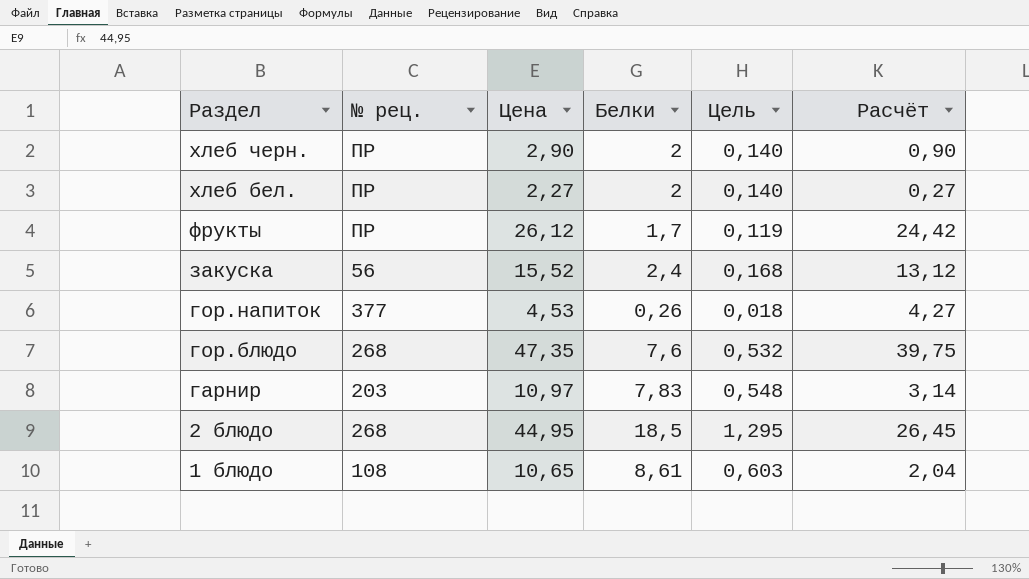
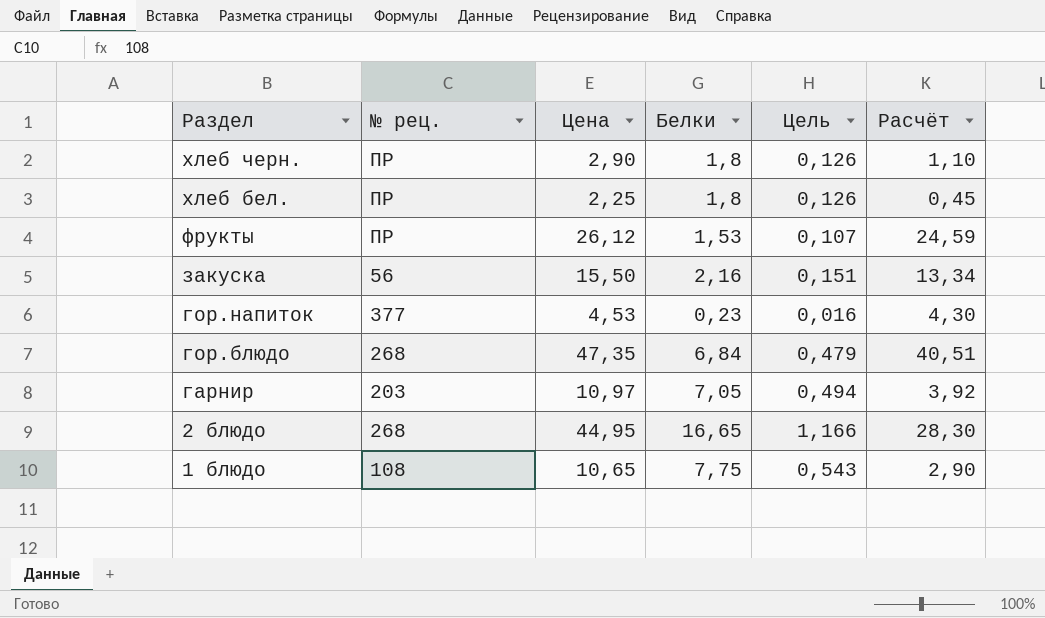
хлеб черн. | Белки: 2 -> 1,8
хлеб черн. | Цель: 0,140 -> 0,126
хлеб черн. | Расчёт: 0,90 -> 1,10
хлеб бел. | Цена: 2,27 -> 2,25
хлеб бел. | Белки: 2 -> 1,8
хлеб бел. | Цель: 0,140 -> 0,126
хлеб бел. | Расчёт: 0,27 -> 0,45
фрукты | Белки: 1,7 -> 1,53
фрукты | Цель: 0,119 -> 0,107
фрукты | Расчёт: 24,42 -> 24,59
закуска | Цена: 15,52 -> 15,50
закуска | Белки: 2,4 -> 2,16
закуска | Цель: 0,168 -> 0,151
закуска | Расчёт: 13,12 -> 13,34
гор.напиток | Белки: 0,26 -> 0,23
гор.напиток | Цель: 0,018 -> 0,016
гор.напиток | Расчёт: 4,27 -> 4,30
гор.блюдо | Белки: 7,6 -> 6,84
гор.блюдо | Цель: 0,532 -> 0,479
гор.блюдо | Расчёт: 39,75 -> 40,51
гарнир | Белки: 7,83 -> 7,05
гарнир | Цель: 0,548 -> 0,494
гарнир | Расчёт: 3,14 -> 3,92
2 блюдо | Белки: 18,5 -> 16,65
2 блюдо | Цель: 1,295 -> 1,166
2 блюдо | Расчёт: 26,45 -> 28,30
1 блюдо | Белки: 8,61 -> 7,75
1 блюдо | Цель: 0,603 -> 0,543
1 блюдо | Расчёт: 2,04 -> 2,90

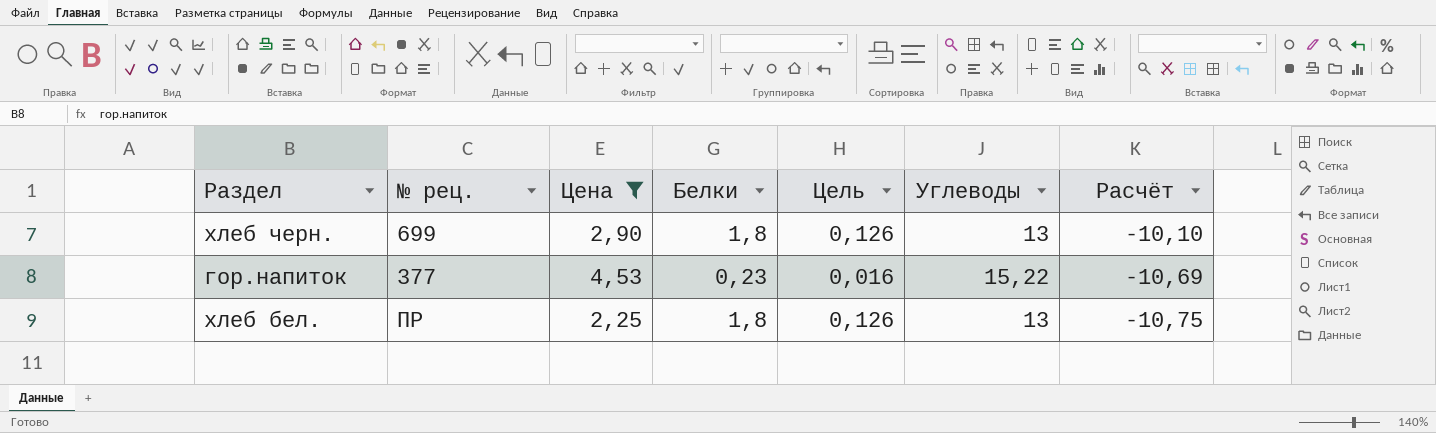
filter: none -> Цена <= 4,53
row order: Раздел descending -> Расчёт descending
column Углеводы | position: none -> 6
column Расчёт | formula: [Цена] - [Белки] -> [Цена] - [Углеводы]
хлеб черн. | № рец.: ПР -> 699

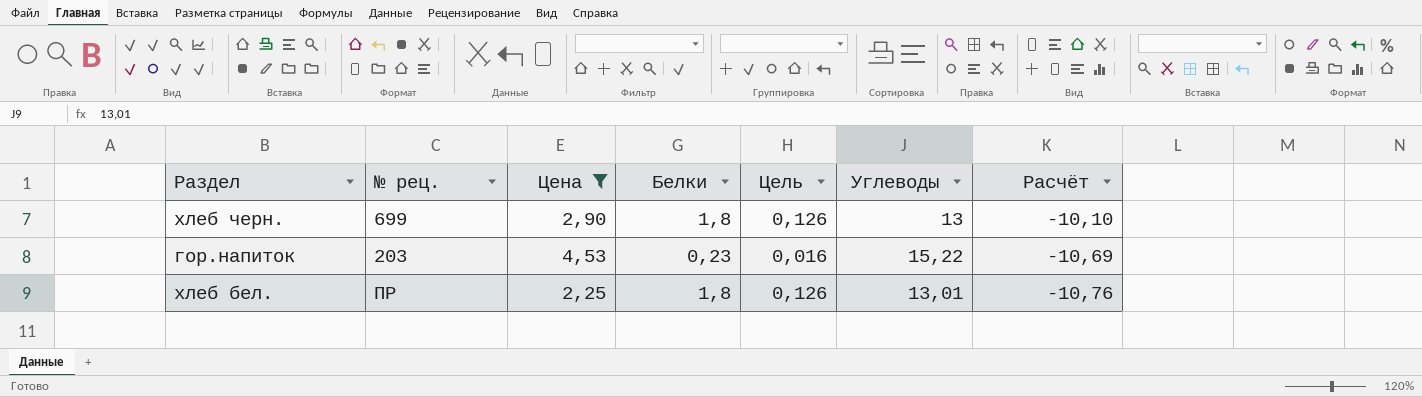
гор.напиток | № рец.: 377 -> 203
хлеб бел. | Углеводы: 13 -> 13,01
хлеб бел. | Расчёт: -10,75 -> -10,76

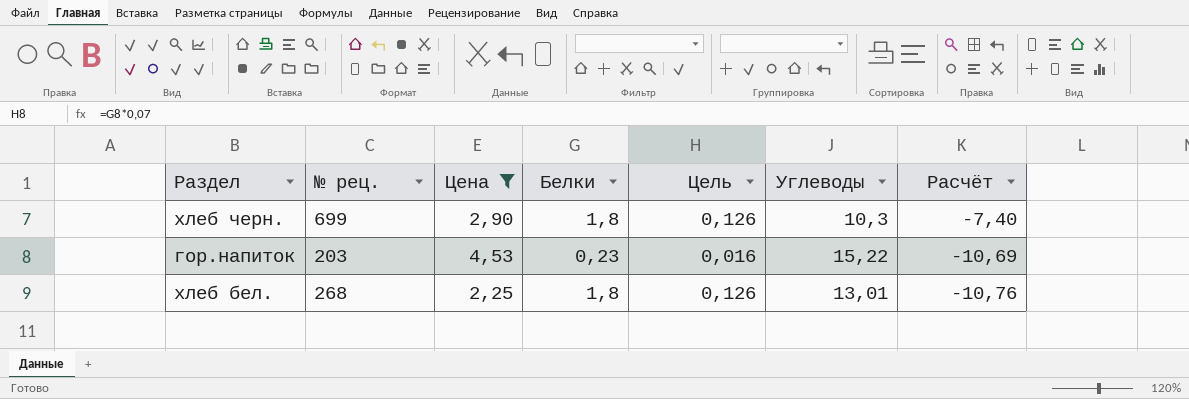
хлеб черн. | Углеводы: 13 -> 10,3
хлеб черн. | Расчёт: -10,10 -> -7,40
хлеб бел. | № рец.: ПР -> 268

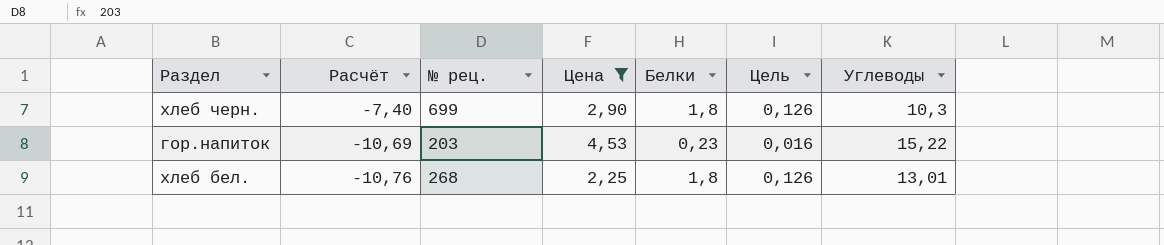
column Расчёт | position: 7 -> 2

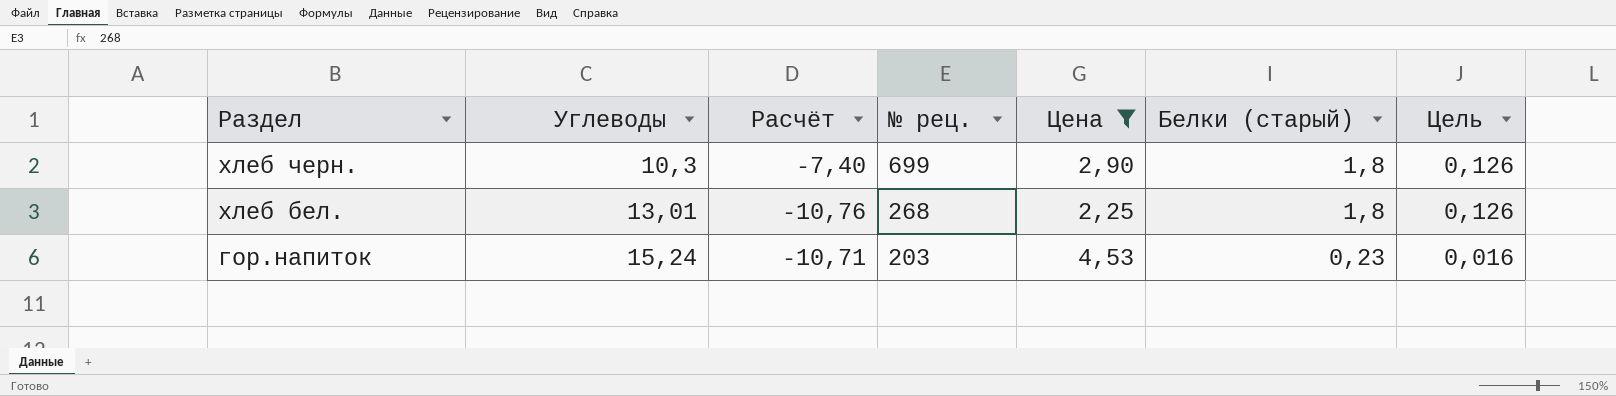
row order: Расчёт descending -> Раздел descending
column Углеводы | position: 7 -> 2
column name: Белки -> Белки (старый)
гор.напиток | Углеводы: 15,22 -> 15,24
гор.напиток | Расчёт: -10,69 -> -10,71

